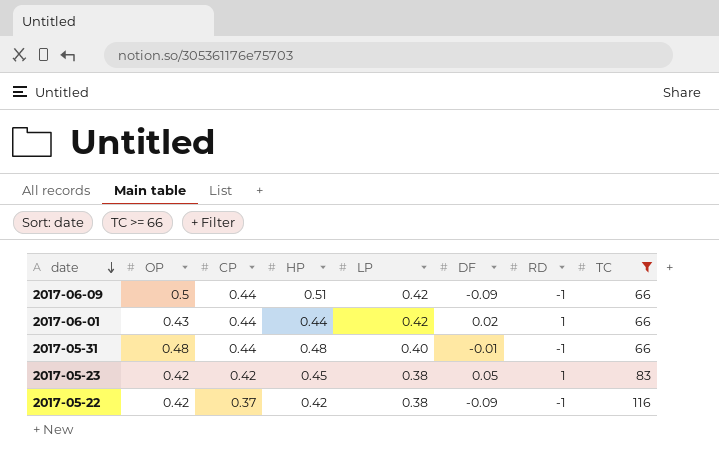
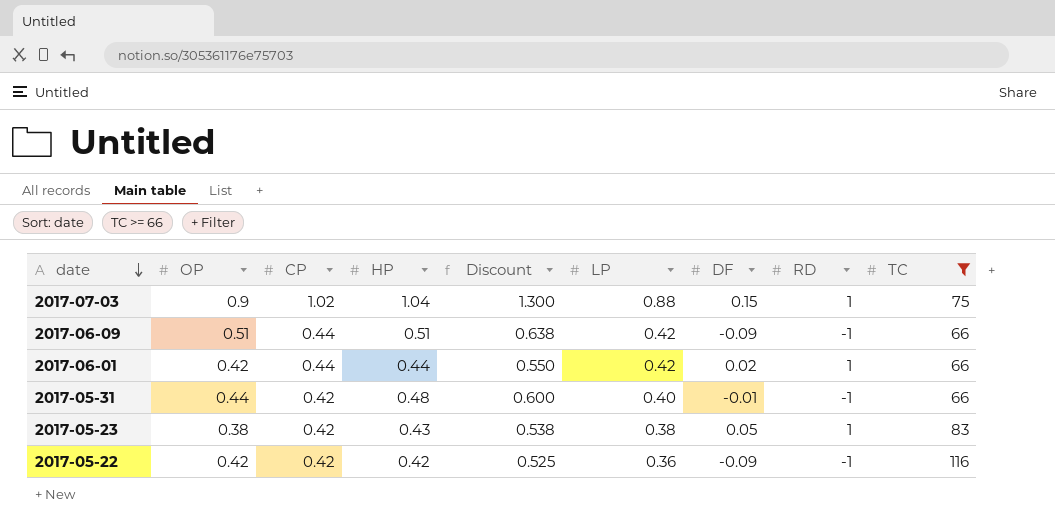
column Discount | formula: none -> [HP] * 1.25
row 2017-07-03: none -> 0.9 | 1.02 | 1.04 | 1.300 | 0.88 | 0.15 | 1 | 75
2017-06-09 | OP: 0.5 -> 0.51
2017-06-01 | OP: 0.43 -> 0.42
2017-05-31 | OP: 0.48 -> 0.44
2017-05-31 | CP: 0.44 -> 0.42
2017-05-23 | OP: 0.42 -> 0.38
2017-05-23 | HP: 0.45 -> 0.43
2017-05-22 | CP: 0.37 -> 0.42
2017-05-22 | LP: 0.38 -> 0.36

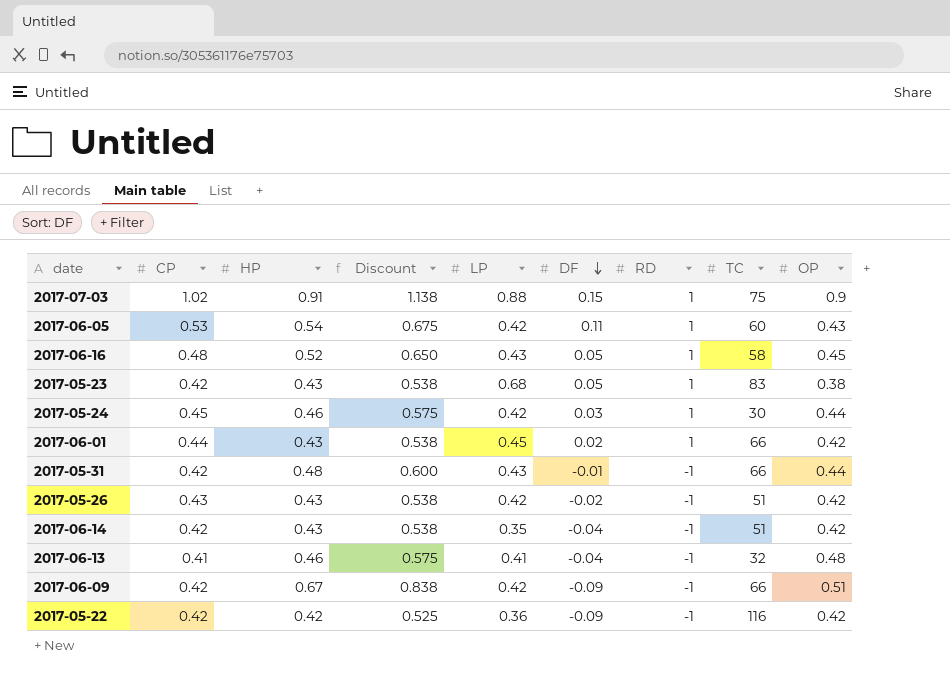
filter: TC >= 66 -> none
row order: date descending -> DF descending
column OP | position: 2 -> 9
2017-07-03 | HP: 1.04 -> 0.91
2017-07-03 | Discount: 1.300 -> 1.138
2017-05-23 | LP: 0.38 -> 0.68
2017-06-01 | HP: 0.44 -> 0.43
2017-06-01 | Discount: 0.550 -> 0.538
2017-06-01 | LP: 0.42 -> 0.45
2017-05-31 | LP: 0.40 -> 0.43
2017-06-09 | CP: 0.44 -> 0.42
2017-06-09 | HP: 0.51 -> 0.67
2017-06-09 | Discount: 0.638 -> 0.838

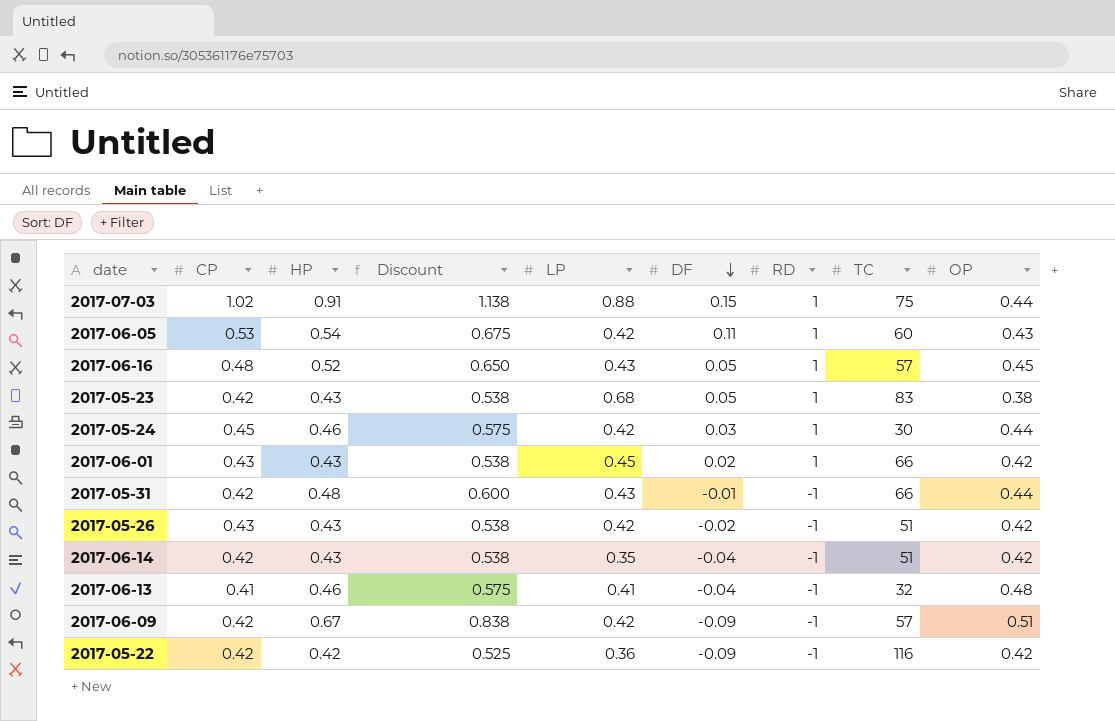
2017-07-03 | OP: 0.9 -> 0.44
2017-06-16 | TC: 58 -> 57
2017-06-01 | CP: 0.44 -> 0.43
2017-06-09 | TC: 66 -> 57

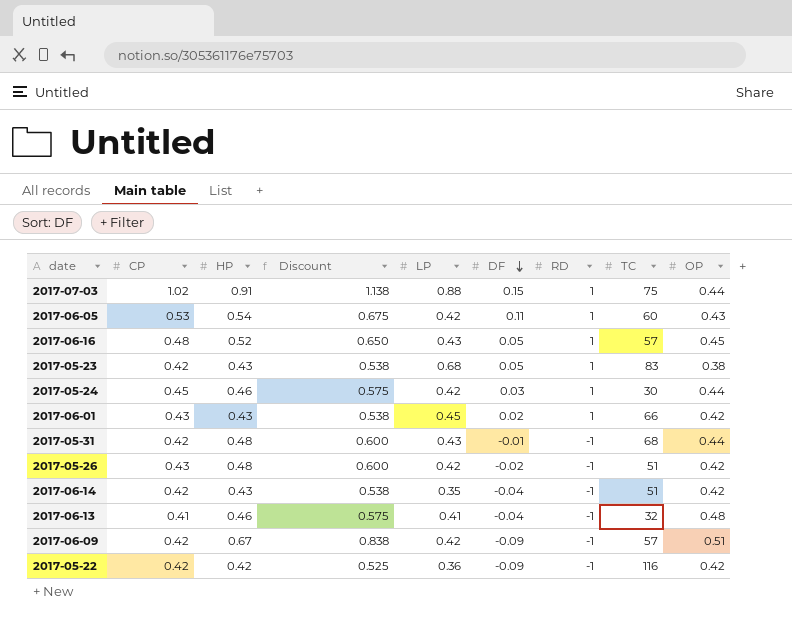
2017-05-31 | TC: 66 -> 68
2017-05-26 | HP: 0.43 -> 0.48
2017-05-26 | Discount: 0.538 -> 0.600

